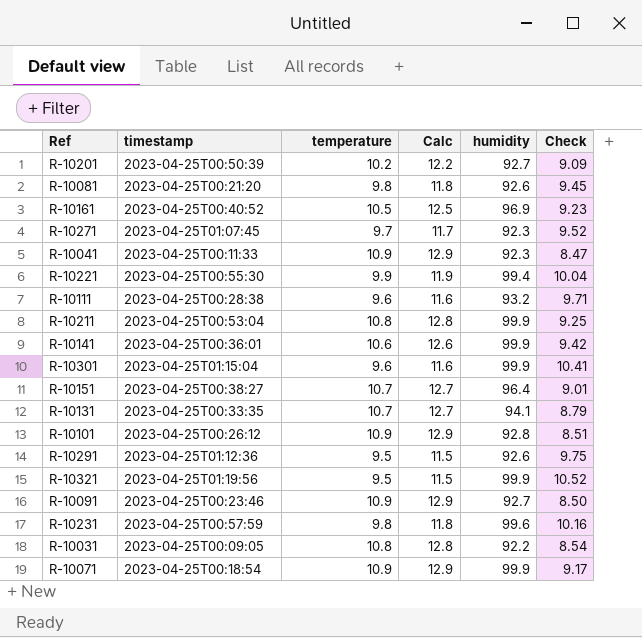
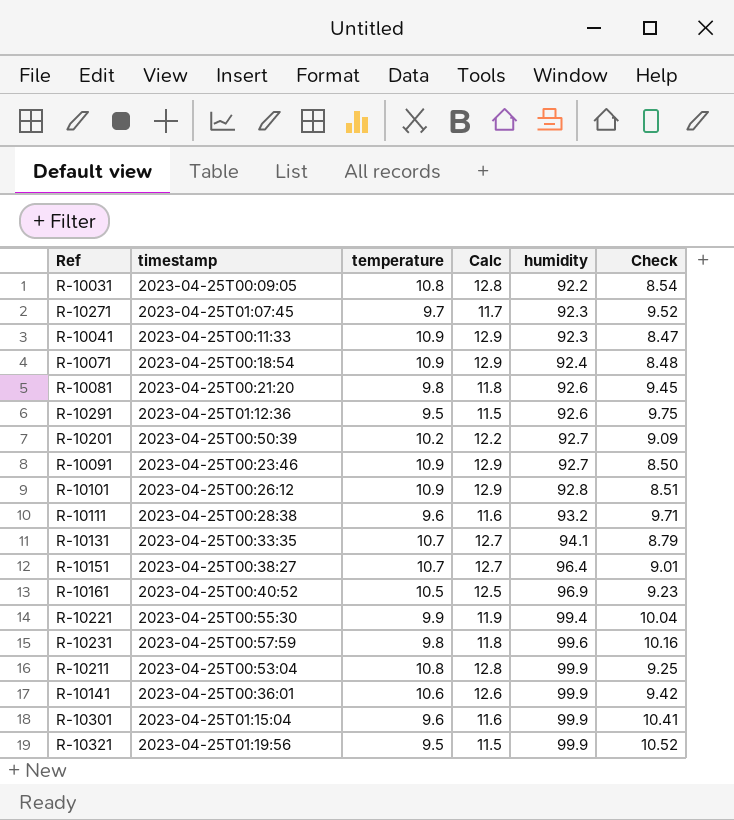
row order: none -> humidity ascending
R-10071 | humidity: 99.9 -> 92.4
R-10071 | Check: 9.17 -> 8.48

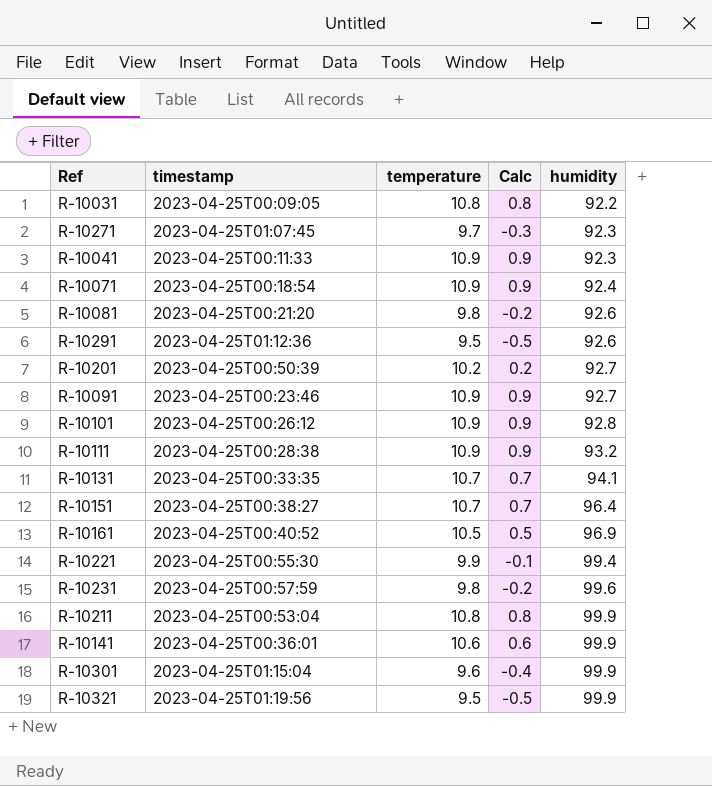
column Check | formula: [humidity] / [temperature] -> none
column Calc | formula: [temperature] + 2 -> [temperature] - 10
R-10111 | temperature: 9.6 -> 10.9

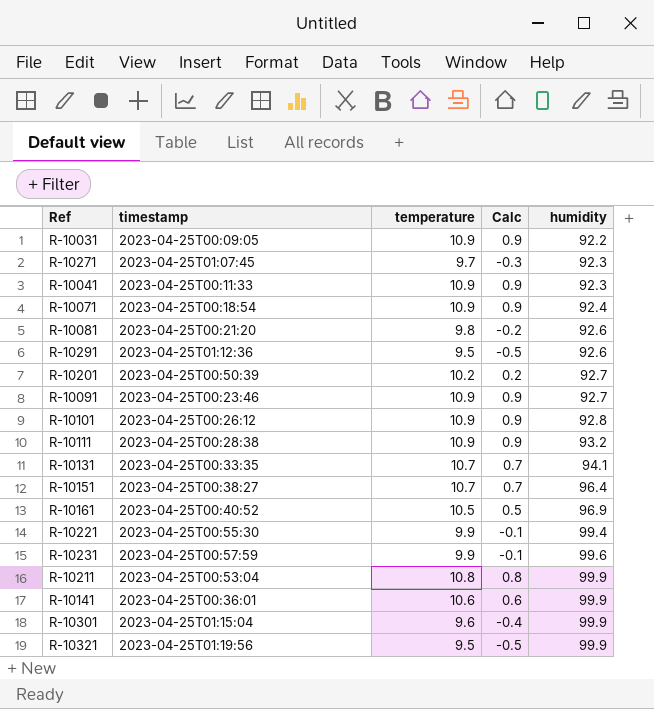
R-10031 | temperature: 10.8 -> 10.9
R-10031 | Calc: 0.8 -> 0.9
R-10231 | temperature: 9.8 -> 9.9
R-10231 | Calc: -0.2 -> -0.1

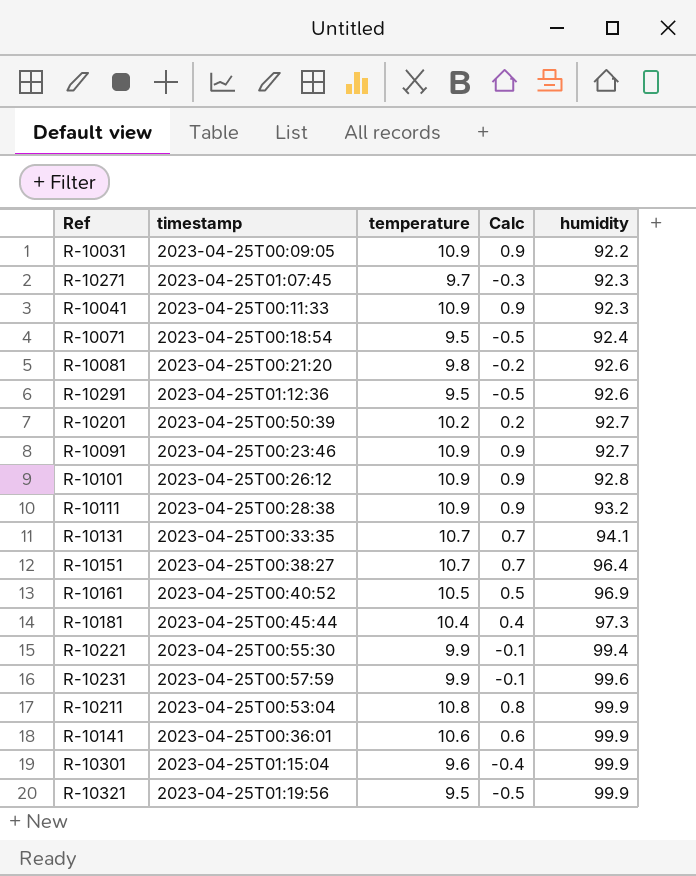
R-10071 | temperature: 10.9 -> 9.5
R-10071 | Calc: 0.9 -> -0.5
row R-10181: none -> 2023-04-25T00:45:44 | 10.4 | 0.4 | 97.3

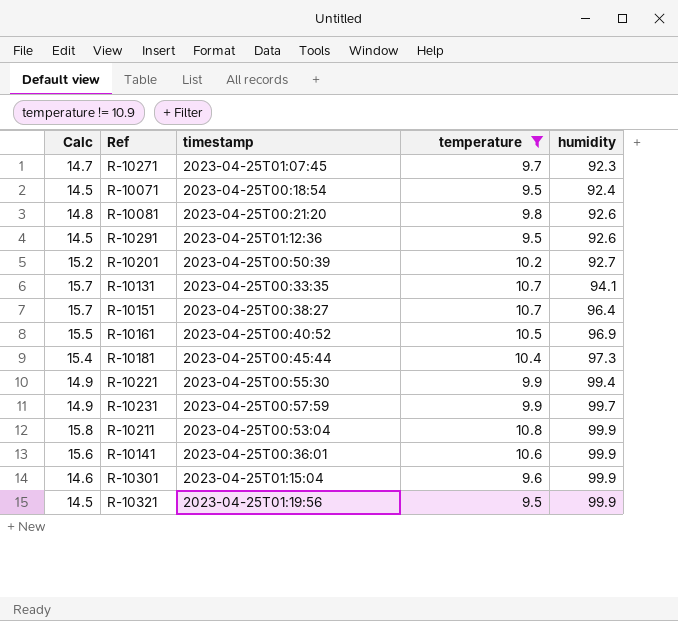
filter: none -> temperature != 10.9
column Calc | formula: [temperature] - 10 -> [temperature] + 5
column Calc | position: 4 -> 1
R-10231 | humidity: 99.6 -> 99.7

